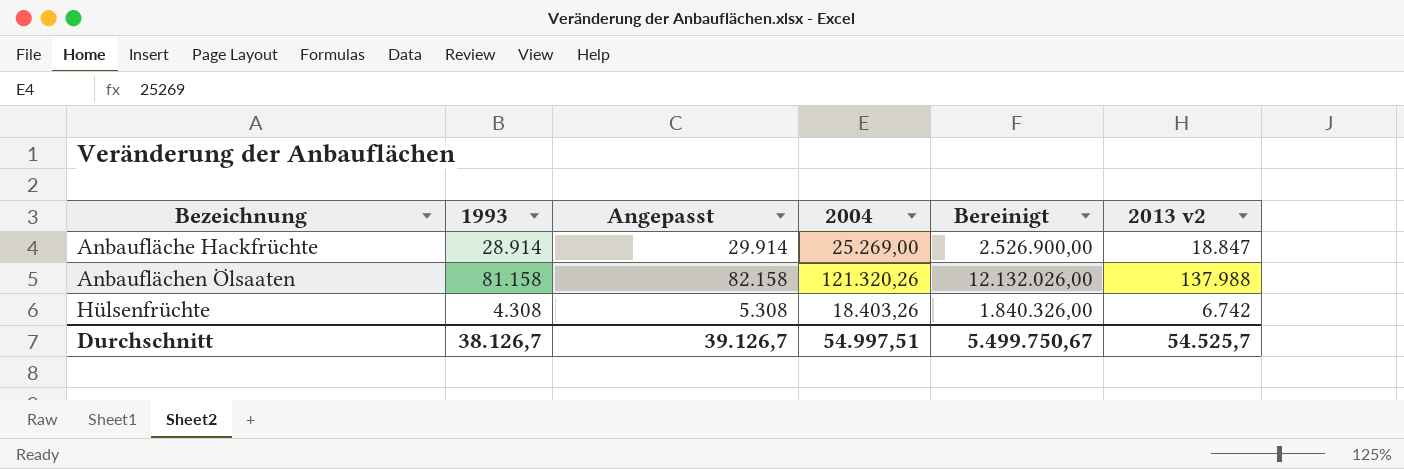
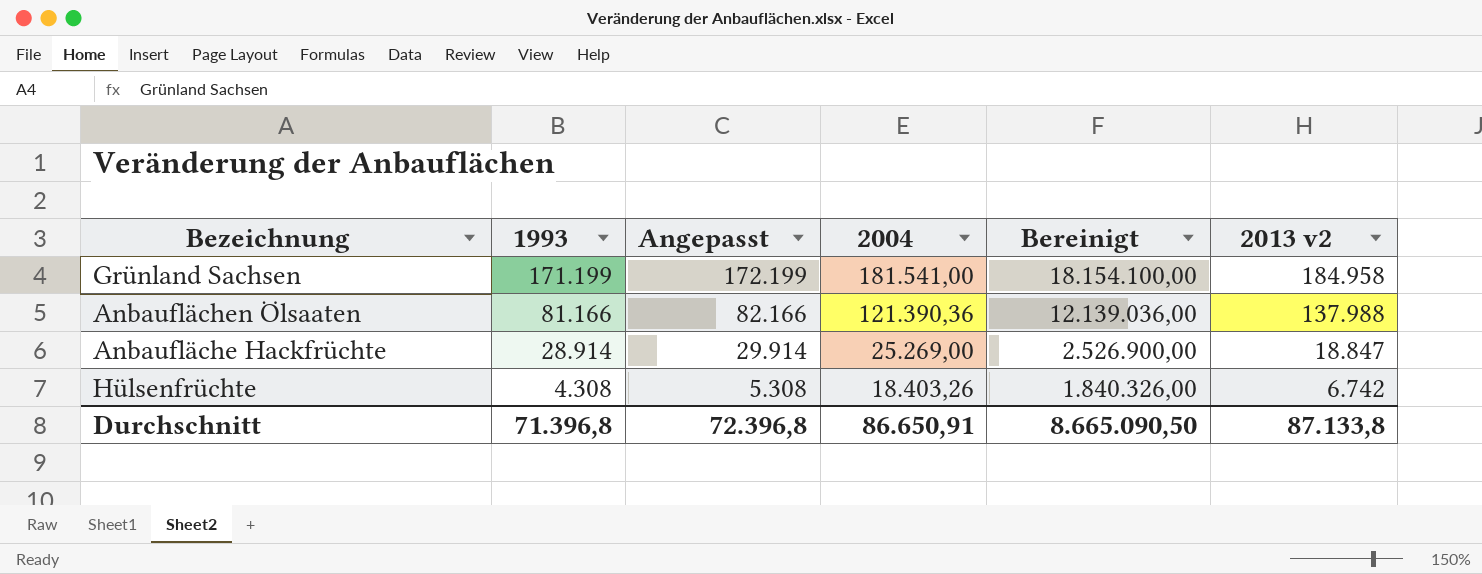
row order: Bezeichnung ascending -> 1993 descending
row Grünland Sachsen: none -> 171.199 | 172.199 | 181.541,00 | 18.154.100,00 | 184.958
Anbauflächen Ölsaaten | 1993: 81.158 -> 81.166
Anbauflächen Ölsaaten | Angepasst: 82.158 -> 82.166
Anbauflächen Ölsaaten | 2004: 121.320,26 -> 121.390,36
Anbauflächen Ölsaaten | Bereinigt: 12.132.026,00 -> 12.139.036,00
Durchschnitt | 1993: 38.126,7 -> 71.396,8
Durchschnitt | Angepasst: 39.126,7 -> 72.396,8
Durchschnitt | 2004: 54.997,51 -> 86.650,91
Durchschnitt | Bereinigt: 5.499.750,67 -> 8.665.090,50
Durchschnitt | 2013 v2: 54.525,7 -> 87.133,8

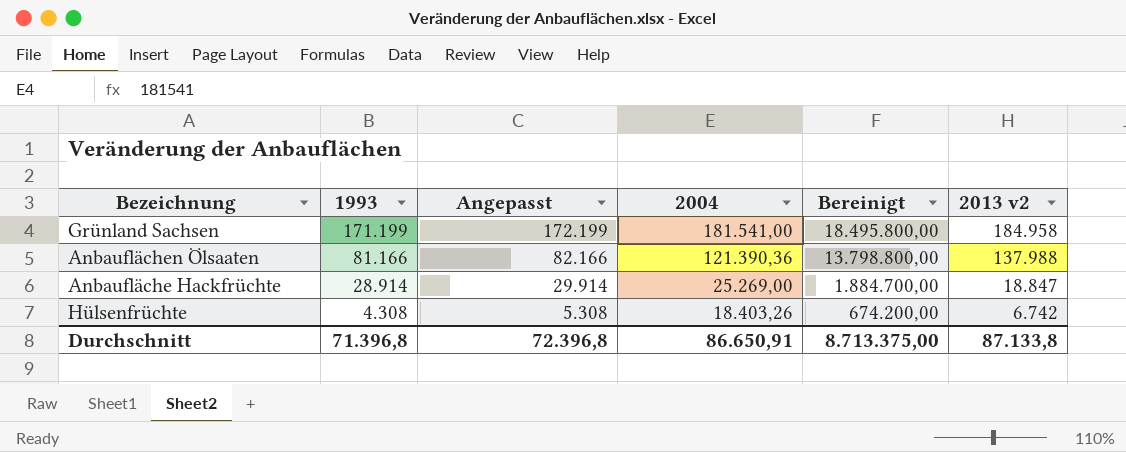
column Bereinigt | formula: [2004] * 100 -> [2013 v2] * 100
Durchschnitt | Bereinigt: 8.665.090,50 -> 8.713.375,00

